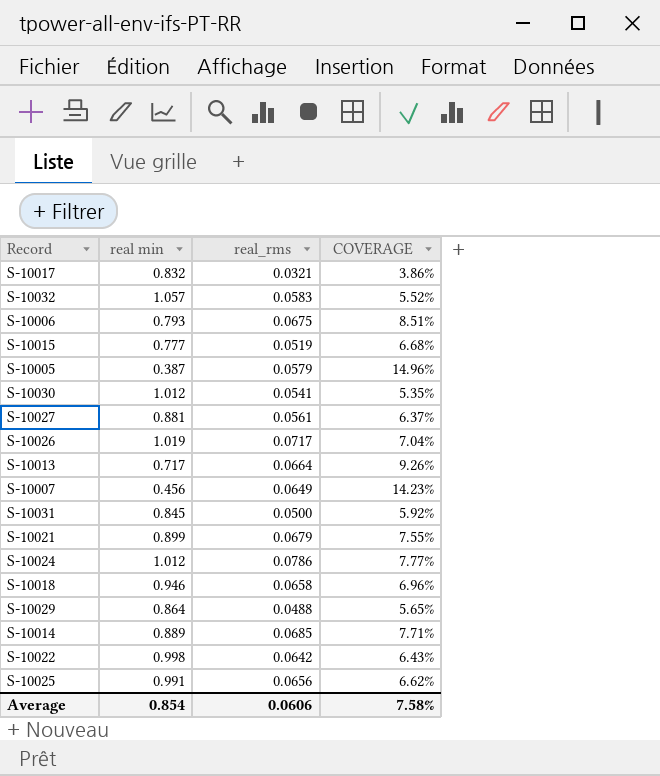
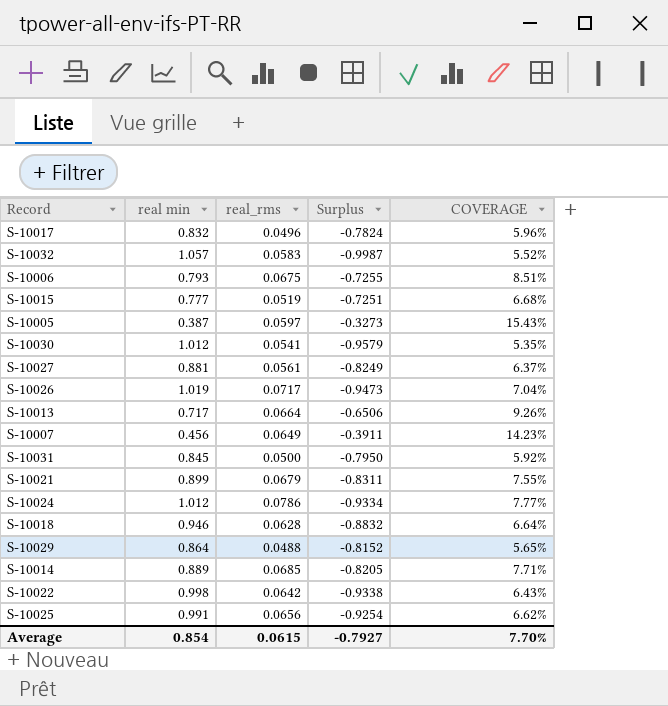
column Surplus | formula: none -> [real_rms] - [real min]
S-10017 | real_rms: 0.0321 -> 0.0496
S-10017 | COVERAGE: 3.86% -> 5.96%
S-10005 | real_rms: 0.0579 -> 0.0597
S-10005 | COVERAGE: 14.96% -> 15.43%
S-10018 | real_rms: 0.0658 -> 0.0628
S-10018 | COVERAGE: 6.96% -> 6.64%
Average | real_rms: 0.0606 -> 0.0615
Average | COVERAGE: 7.58% -> 7.70%

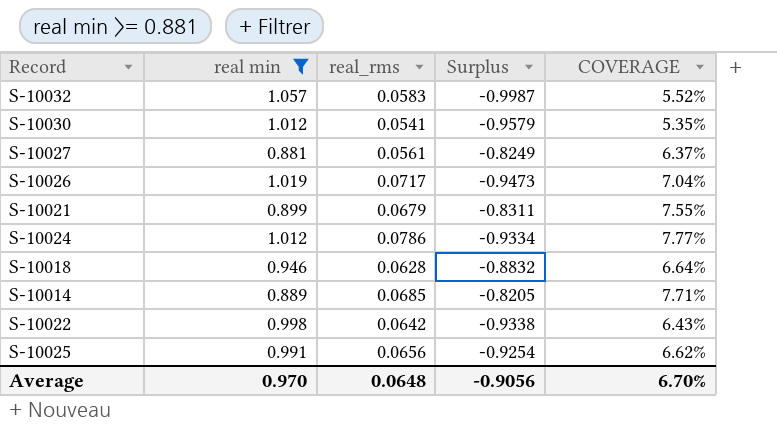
filter: none -> real min >= 0.881
Average | real min: 0.854 -> 0.970
Average | real_rms: 0.0615 -> 0.0648
Average | Surplus: -0.7927 -> -0.9056
Average | COVERAGE: 7.70% -> 6.70%

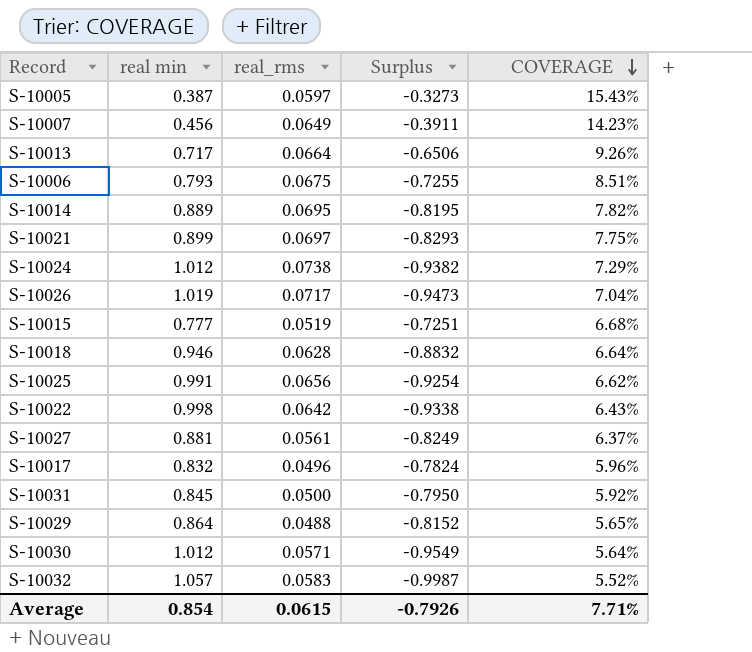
filter: real min >= 0.881 -> none
row order: none -> COVERAGE descending
S-10014 | real_rms: 0.0685 -> 0.0695
S-10014 | Surplus: -0.8205 -> -0.8195
S-10014 | COVERAGE: 7.71% -> 7.82%
S-10021 | real_rms: 0.0679 -> 0.0697
S-10021 | Surplus: -0.8311 -> -0.8293
S-10021 | COVERAGE: 7.55% -> 7.75%
S-10024 | real_rms: 0.0786 -> 0.0738
S-10024 | Surplus: -0.9334 -> -0.9382
S-10024 | COVERAGE: 7.77% -> 7.29%
S-10030 | real_rms: 0.0541 -> 0.0571
S-10030 | Surplus: -0.9579 -> -0.9549
S-10030 | COVERAGE: 5.35% -> 5.64%
Average | real min: 0.970 -> 0.854
Average | real_rms: 0.0648 -> 0.0615
Average | Surplus: -0.9056 -> -0.7926
Average | COVERAGE: 6.70% -> 7.71%

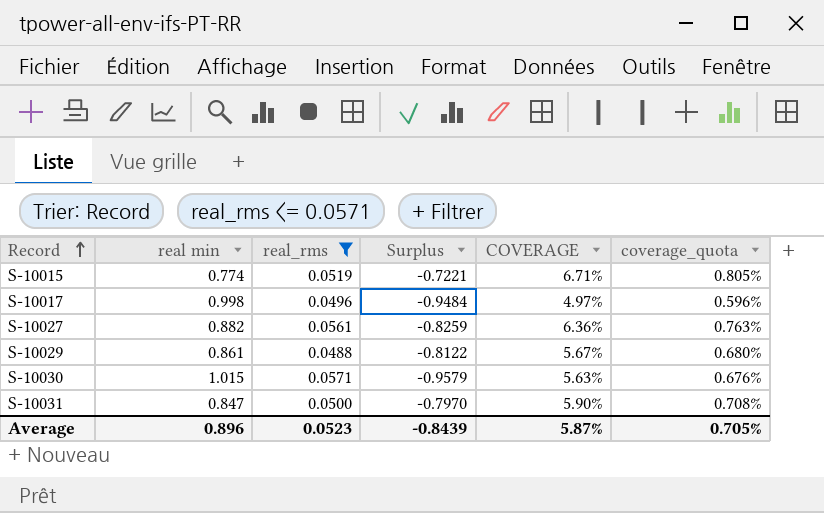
filter: none -> real_rms <= 0.0571
row order: COVERAGE descending -> Record ascending
column coverage_quota | formula: none -> [COVERAGE] * 0.12
S-10015 | real min: 0.777 -> 0.774
S-10015 | Surplus: -0.7251 -> -0.7221
S-10015 | COVERAGE: 6.68% -> 6.71%
S-10017 | real min: 0.832 -> 0.998
S-10017 | Surplus: -0.7824 -> -0.9484
S-10017 | COVERAGE: 5.96% -> 4.97%
S-10027 | real min: 0.881 -> 0.882
S-10027 | Surplus: -0.8249 -> -0.8259
S-10027 | COVERAGE: 6.37% -> 6.36%
S-10029 | real min: 0.864 -> 0.861
S-10029 | Surplus: -0.8152 -> -0.8122
S-10029 | COVERAGE: 5.65% -> 5.67%
S-10030 | real min: 1.012 -> 1.015
S-10030 | Surplus: -0.9549 -> -0.9579
S-10030 | COVERAGE: 5.64% -> 5.63%
S-10031 | real min: 0.845 -> 0.847
S-10031 | Surplus: -0.7950 -> -0.7970
S-10031 | COVERAGE: 5.92% -> 5.90%
Average | real min: 0.854 -> 0.896
Average | real_rms: 0.0615 -> 0.0523
Average | Surplus: -0.7926 -> -0.8439
Average | COVERAGE: 7.71% -> 5.87%

